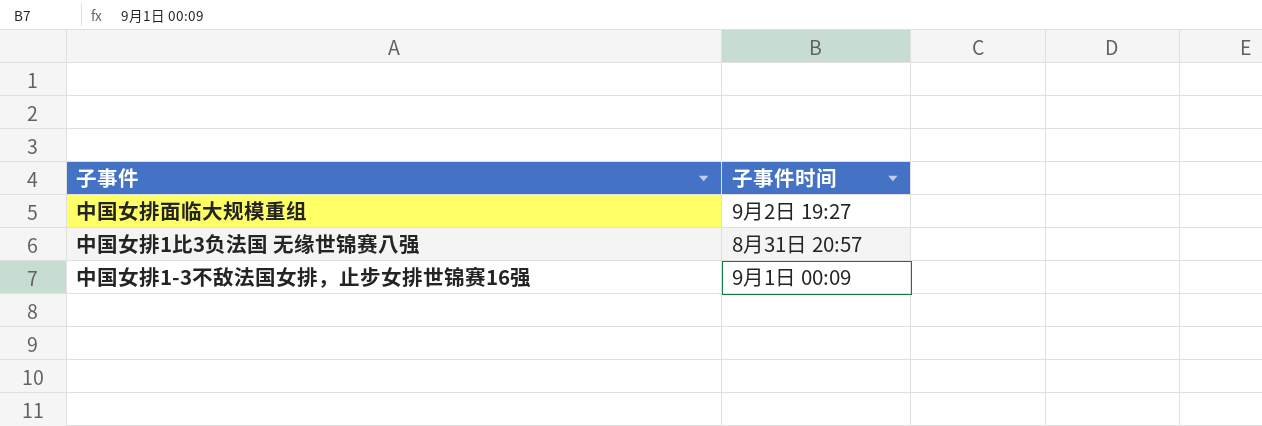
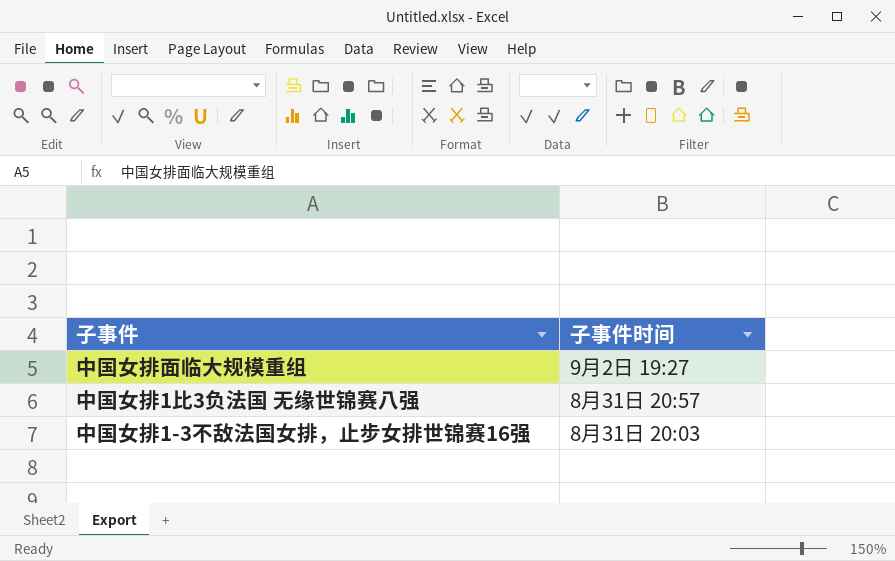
中国女排1-3不敌法国女排，止步女排世锦赛16强 | 子事件时间: 9月1日 00:09 -> 8月31日 20:03

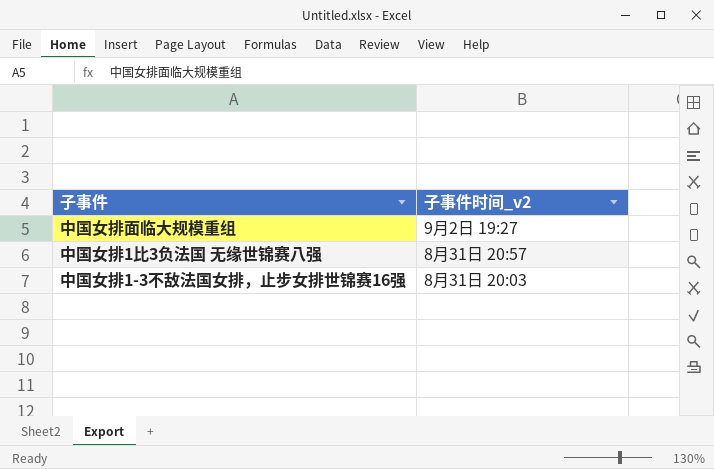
column name: 子事件时间 -> 子事件时间_v2

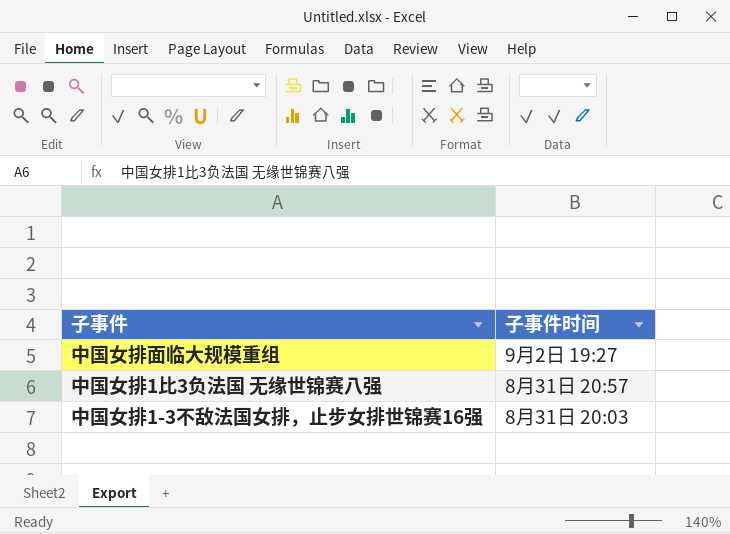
column name: 子事件时间_v2 -> 子事件时间

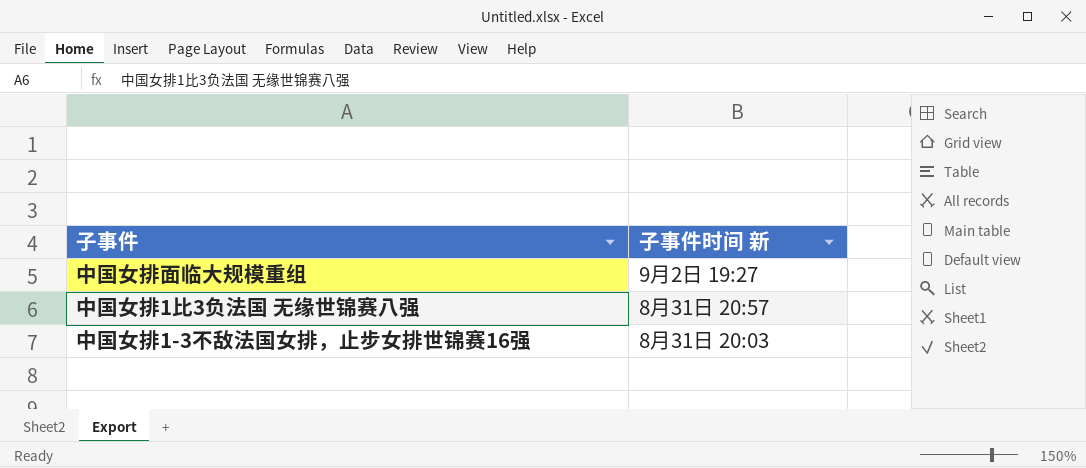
column name: 子事件时间 -> 子事件时间 新

